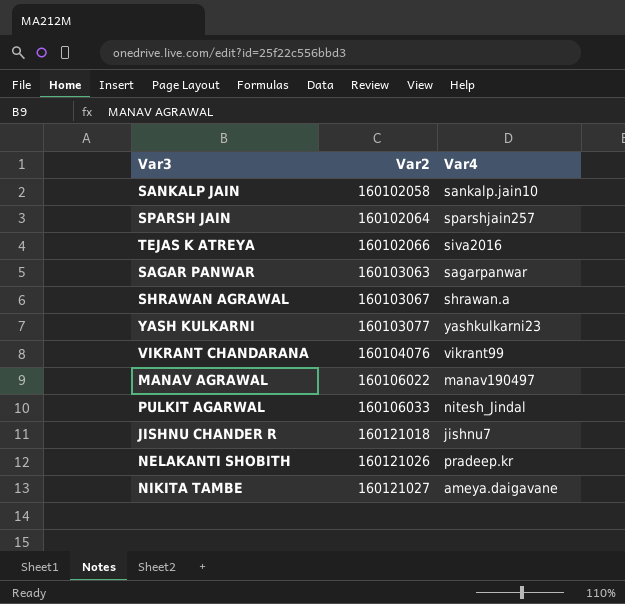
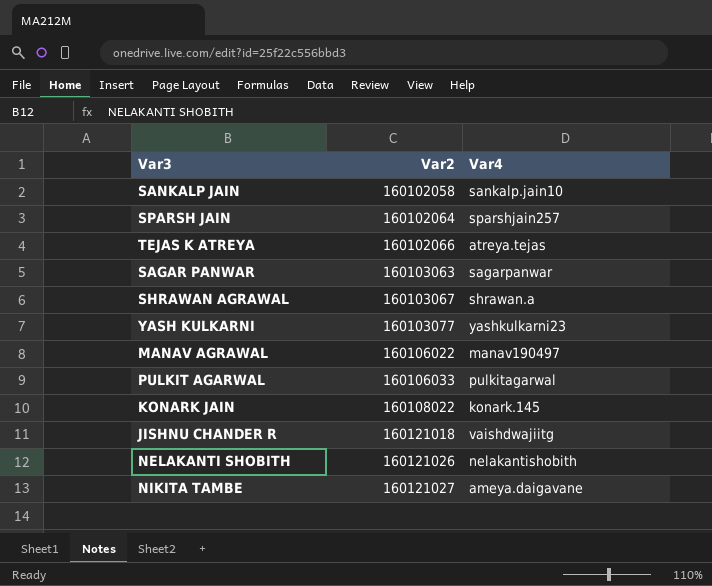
row VIKRANT CHANDARANA: 160104076 | vikrant99 -> none
TEJAS K ATREYA | Var4: siva2016 -> atreya.tejas
PULKIT AGARWAL | Var4: nitesh_Jindal -> pulkitagarwal
row KONARK JAIN: none -> 160108022 | konark.145
JISHNU CHANDER R | Var4: jishnu7 -> vaishdwajiitg
NELAKANTI SHOBITH | Var4: pradeep.kr -> nelakantishobith

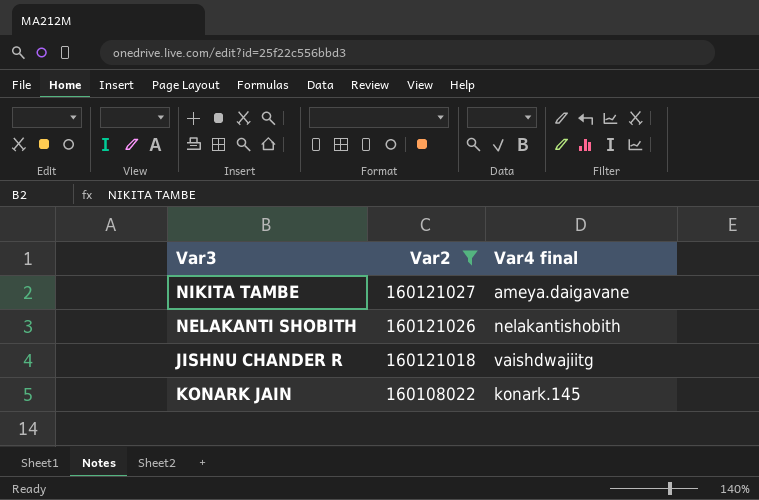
filter: none -> Var2 >= 160108022
row order: Var2 ascending -> Var2 descending
column name: Var4 -> Var4 final

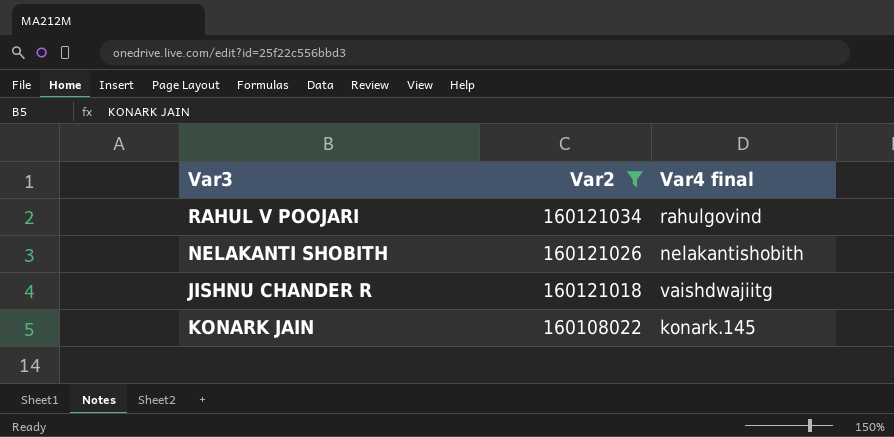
row NIKITA TAMBE: 160121027 | ameya.daigavane -> none
row RAHUL V POOJARI: none -> 160121034 | rahulgovind

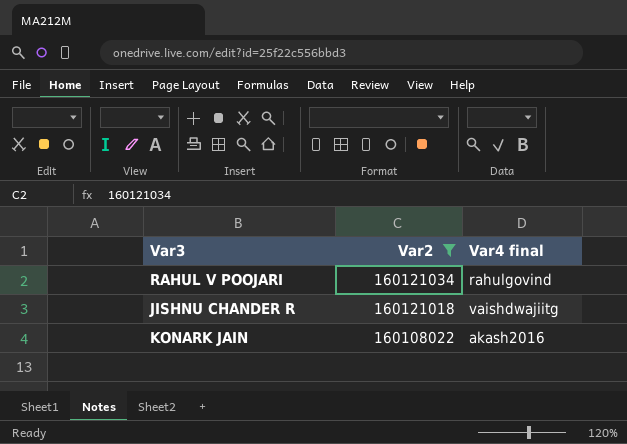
row NELAKANTI SHOBITH: 160121026 | nelakantishobith -> none
KONARK JAIN | Var4 final: konark.145 -> akash2016

